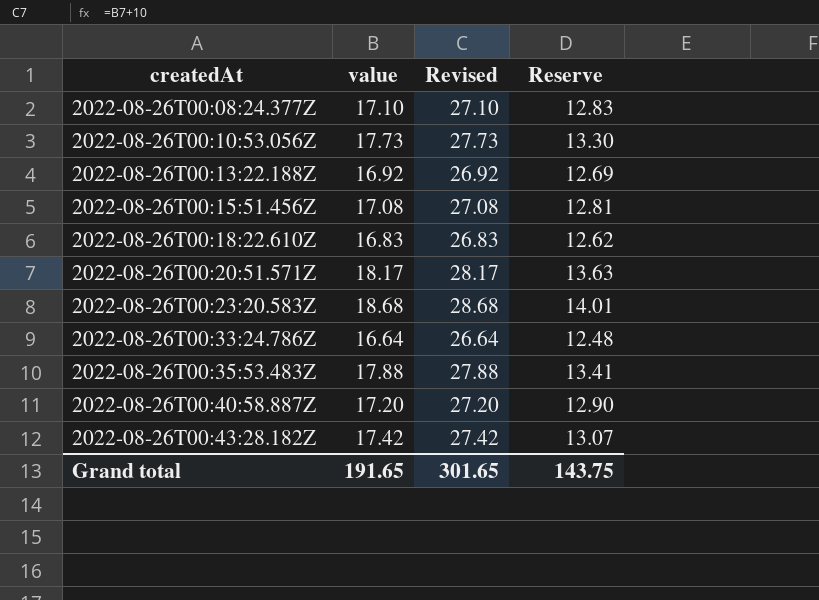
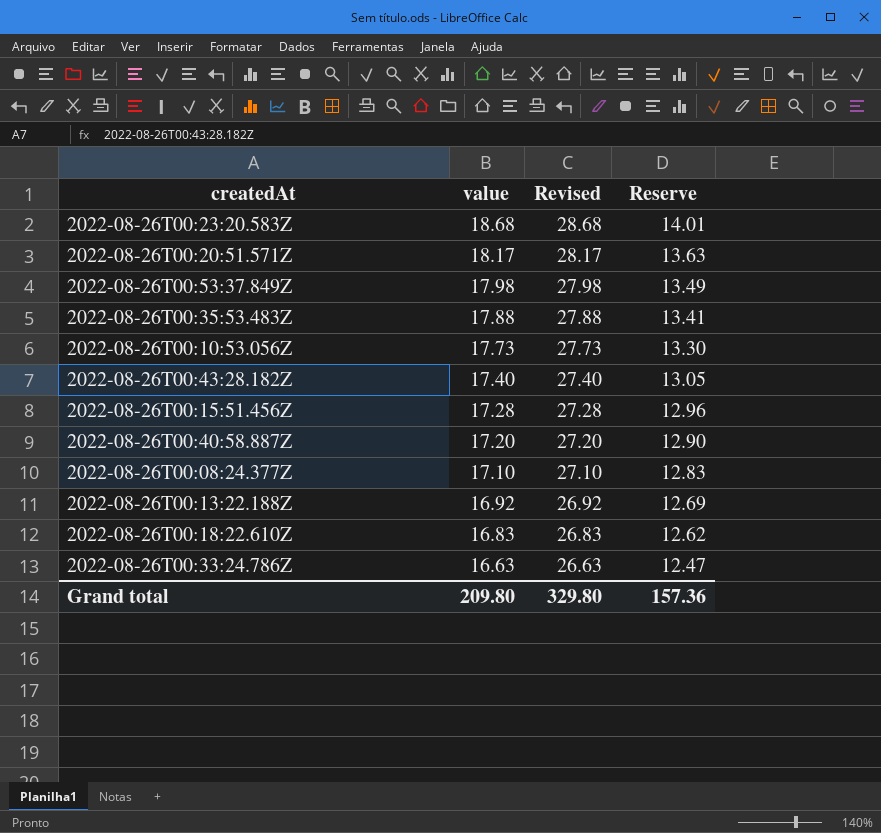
row order: createdAt ascending -> value descending
row 2022-08-26T00:53:37.849Z: none -> 17.98 | 27.98 | 13.49
2022-08-26T00:43:28.182Z | value: 17.42 -> 17.40
2022-08-26T00:43:28.182Z | Revised: 27.42 -> 27.40
2022-08-26T00:43:28.182Z | Reserve: 13.07 -> 13.05
2022-08-26T00:15:51.456Z | value: 17.08 -> 17.28
2022-08-26T00:15:51.456Z | Revised: 27.08 -> 27.28
2022-08-26T00:15:51.456Z | Reserve: 12.81 -> 12.96
2022-08-26T00:33:24.786Z | value: 16.64 -> 16.63
2022-08-26T00:33:24.786Z | Revised: 26.64 -> 26.63
2022-08-26T00:33:24.786Z | Reserve: 12.48 -> 12.47
Grand total | value: 191.65 -> 209.80
Grand total | Revised: 301.65 -> 329.80
Grand total | Reserve: 143.75 -> 157.36

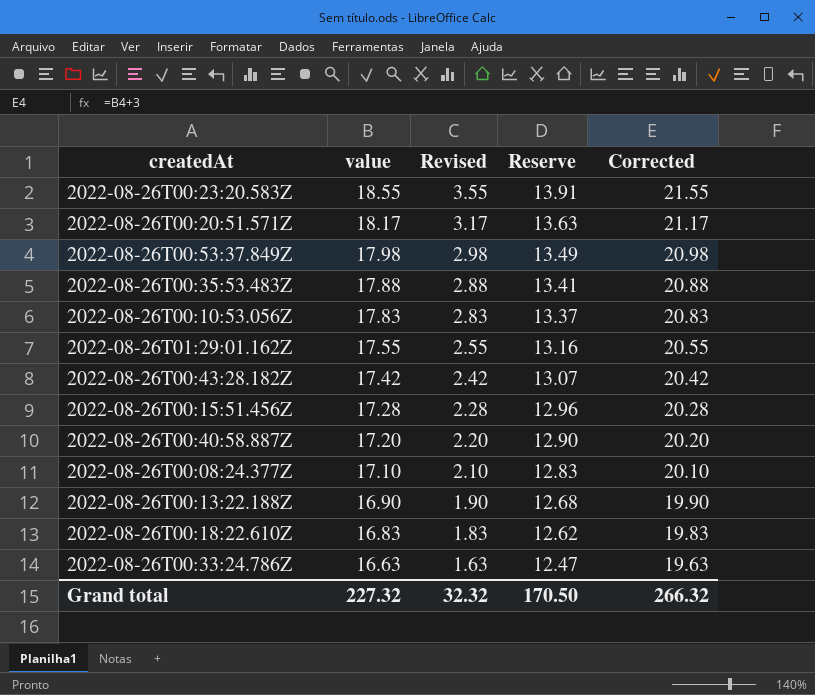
column Revised | formula: [value] + 10 -> [value] - 15
column Corrected | formula: none -> [value] + 3
2022-08-26T00:23:20.583Z | value: 18.68 -> 18.55
2022-08-26T00:23:20.583Z | Reserve: 14.01 -> 13.91
2022-08-26T00:10:53.056Z | value: 17.73 -> 17.83
2022-08-26T00:10:53.056Z | Reserve: 13.30 -> 13.37
row 2022-08-26T01:29:01.162Z: none -> 17.55 | 2.55 | 13.16 | 20.55
2022-08-26T00:43:28.182Z | value: 17.40 -> 17.42
2022-08-26T00:43:28.182Z | Reserve: 13.05 -> 13.07
2022-08-26T00:13:22.188Z | value: 16.92 -> 16.90
2022-08-26T00:13:22.188Z | Reserve: 12.69 -> 12.68
Grand total | value: 209.80 -> 227.32
Grand total | Revised: 329.80 -> 32.32
Grand total | Reserve: 157.36 -> 170.50

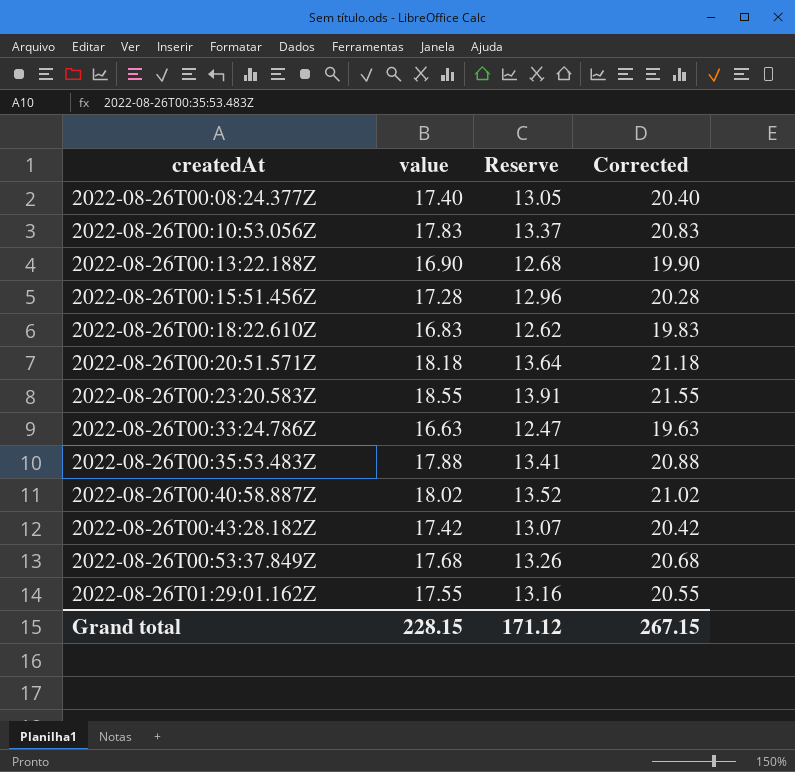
row order: value descending -> createdAt ascending
column Revised | formula: [value] - 15 -> none
2022-08-26T00:08:24.377Z | value: 17.10 -> 17.40
2022-08-26T00:08:24.377Z | Reserve: 12.83 -> 13.05
2022-08-26T00:08:24.377Z | Corrected: 20.10 -> 20.40
2022-08-26T00:20:51.571Z | value: 18.17 -> 18.18
2022-08-26T00:20:51.571Z | Reserve: 13.63 -> 13.64
2022-08-26T00:20:51.571Z | Corrected: 21.17 -> 21.18
2022-08-26T00:40:58.887Z | value: 17.20 -> 18.02
2022-08-26T00:40:58.887Z | Reserve: 12.90 -> 13.52
2022-08-26T00:40:58.887Z | Corrected: 20.20 -> 21.02
2022-08-26T00:53:37.849Z | value: 17.98 -> 17.68
2022-08-26T00:53:37.849Z | Reserve: 13.49 -> 13.26
2022-08-26T00:53:37.849Z | Corrected: 20.98 -> 20.68
Grand total | value: 227.32 -> 228.15
Grand total | Reserve: 170.50 -> 171.12
Grand total | Corrected: 266.32 -> 267.15

